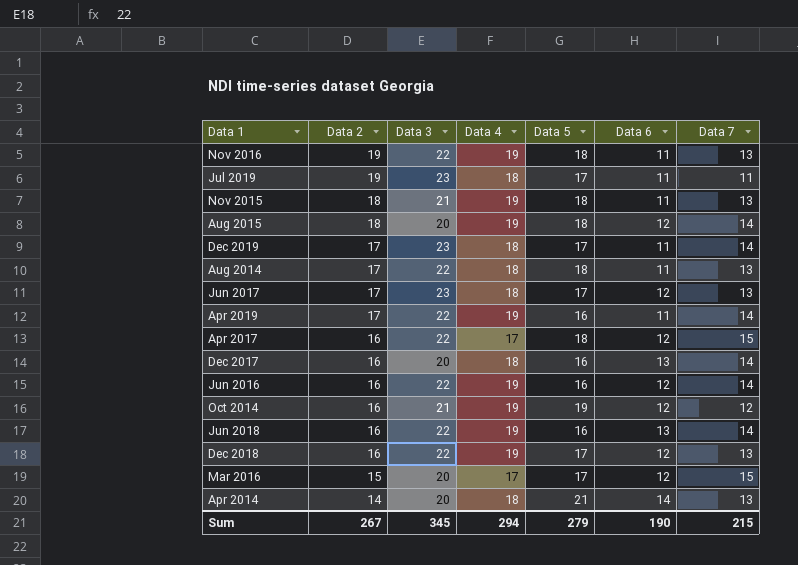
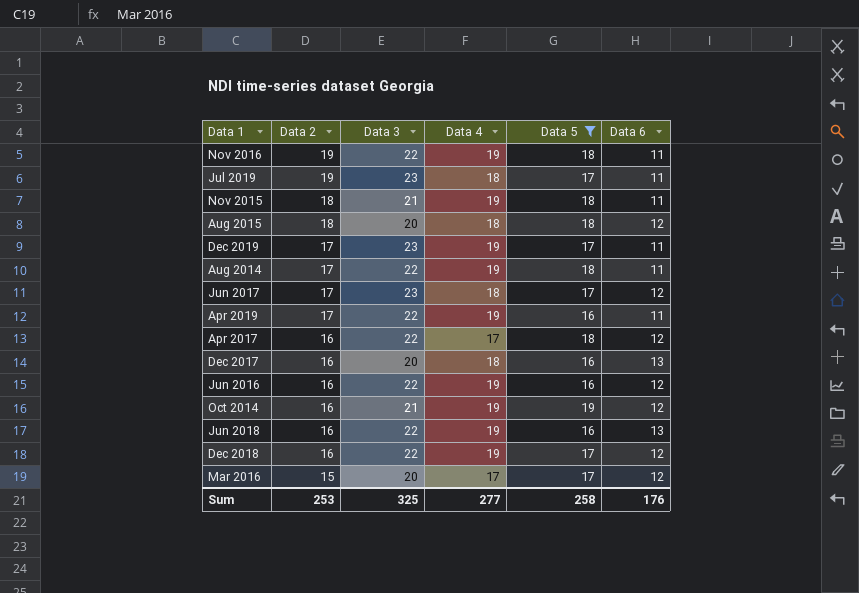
filter: none -> Data 5 != 21
column Data 7 | position: 7 -> none
Aug 2015 | Data 4: 19 -> 18
Dec 2019 | Data 4: 18 -> 19
Aug 2014 | Data 4: 18 -> 19
Sum | Data 2: 267 -> 253
Sum | Data 3: 345 -> 325
Sum | Data 4: 294 -> 277
Sum | Data 5: 279 -> 258
Sum | Data 6: 190 -> 176

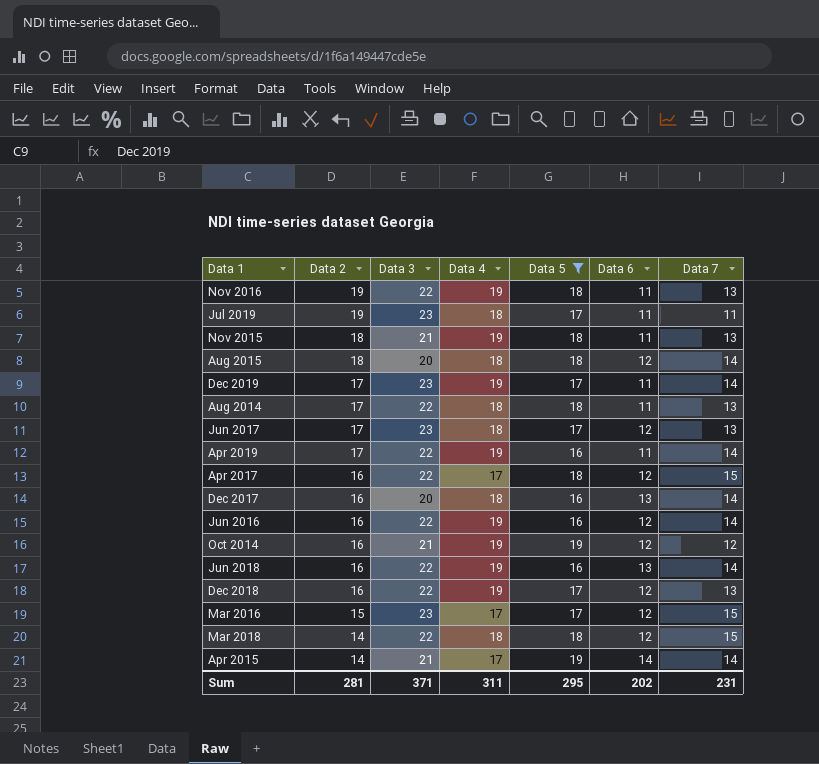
column Data 7 | position: none -> 7
Aug 2014 | Data 4: 19 -> 18
Mar 2016 | Data 3: 20 -> 23
row Mar 2018: none -> 14 | 22 | 18 | 18 | 12 | 15
row Apr 2015: none -> 14 | 21 | 17 | 19 | 14 | 14
Sum | Data 2: 253 -> 281
Sum | Data 3: 325 -> 371
Sum | Data 4: 277 -> 311
Sum | Data 5: 258 -> 295
Sum | Data 6: 176 -> 202

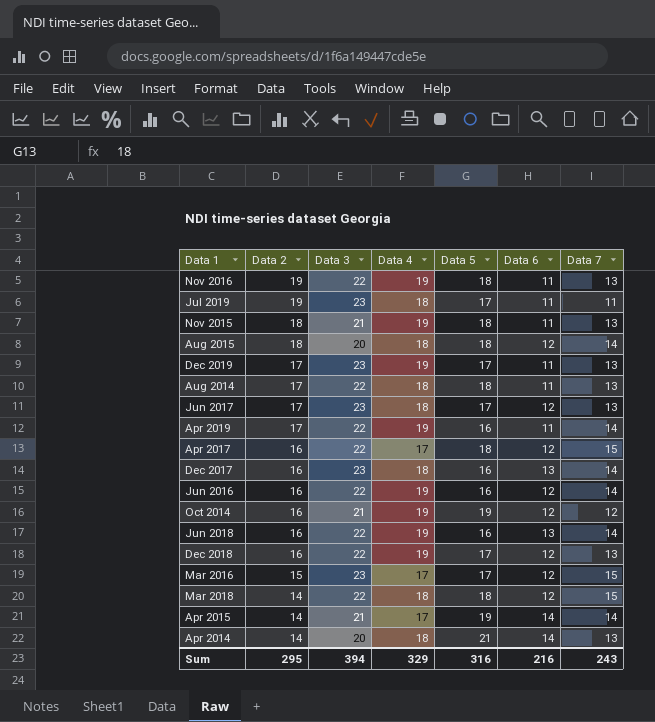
filter: Data 5 != 21 -> none
Dec 2019 | Data 7: 14 -> 13
Dec 2017 | Data 3: 20 -> 23
Sum | Data 2: 281 -> 295
Sum | Data 3: 371 -> 394
Sum | Data 4: 311 -> 329
Sum | Data 5: 295 -> 316
Sum | Data 6: 202 -> 216
Sum | Data 7: 231 -> 243

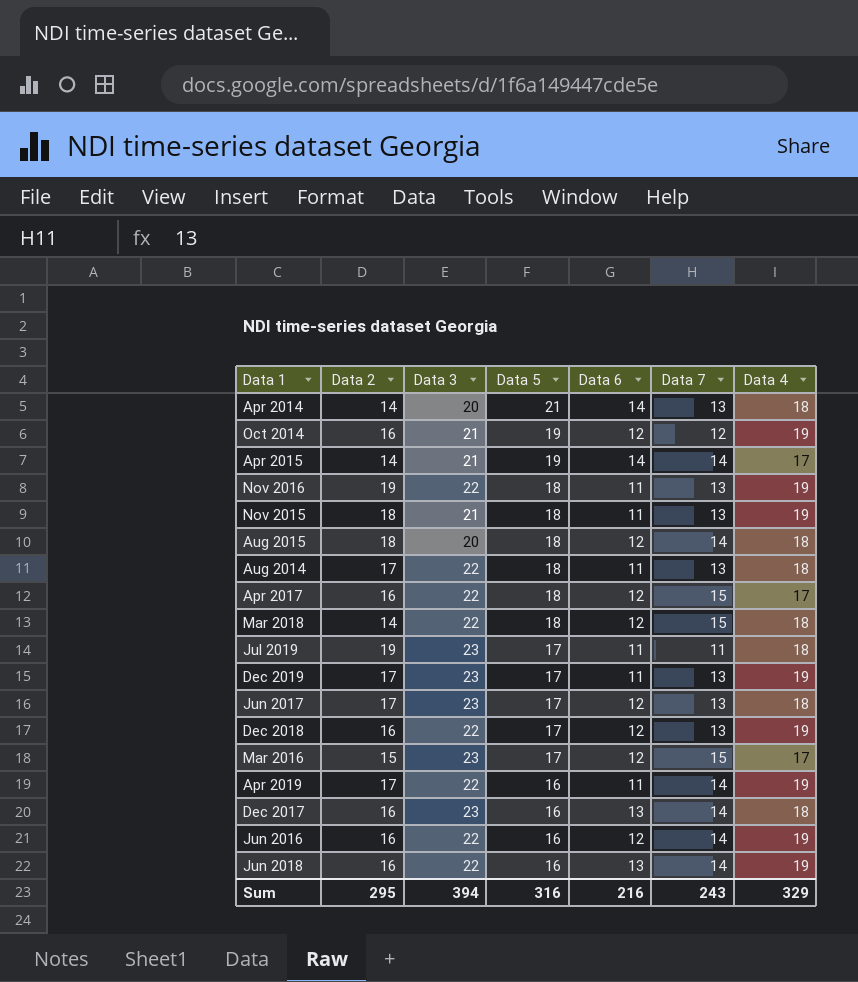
row order: Data 2 descending -> Data 5 descending
column Data 4 | position: 4 -> 7

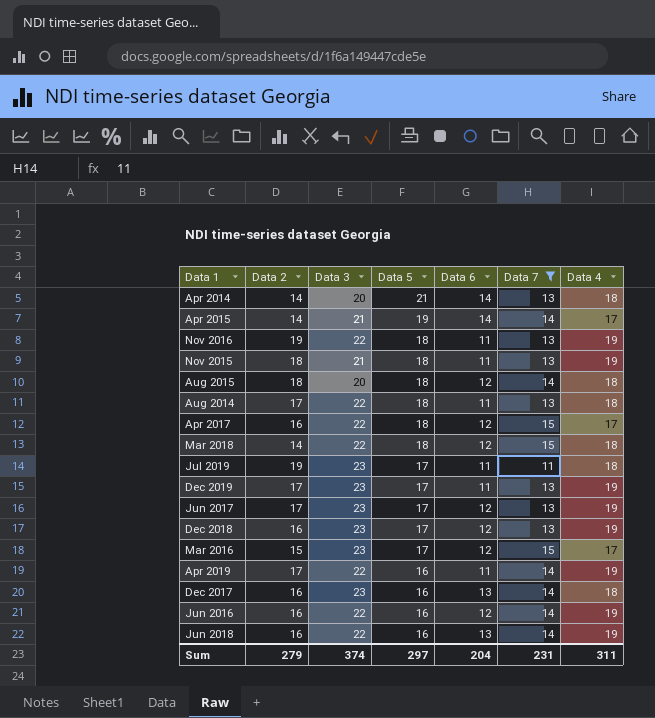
filter: none -> Data 7 != 12
Jun 2017 | Data 4: 18 -> 19
Dec 2018 | Data 3: 22 -> 23
Sum | Data 2: 295 -> 279
Sum | Data 3: 394 -> 374
Sum | Data 5: 316 -> 297
Sum | Data 6: 216 -> 204
Sum | Data 7: 243 -> 231
Sum | Data 4: 329 -> 311

